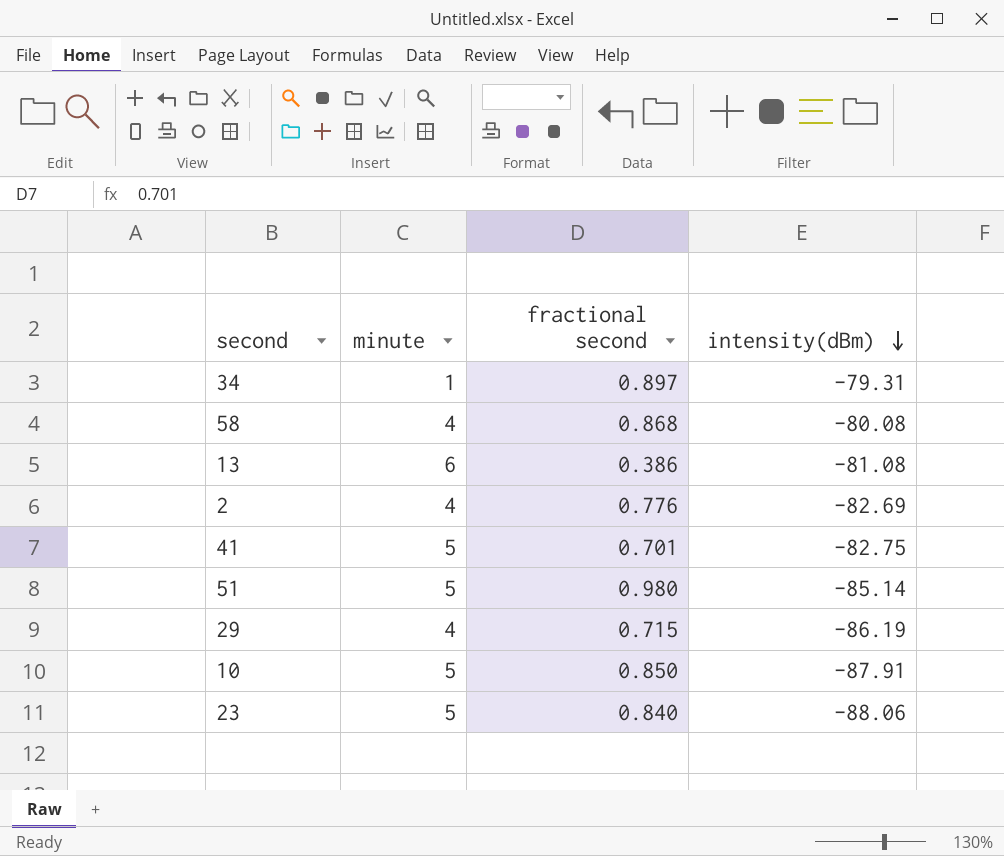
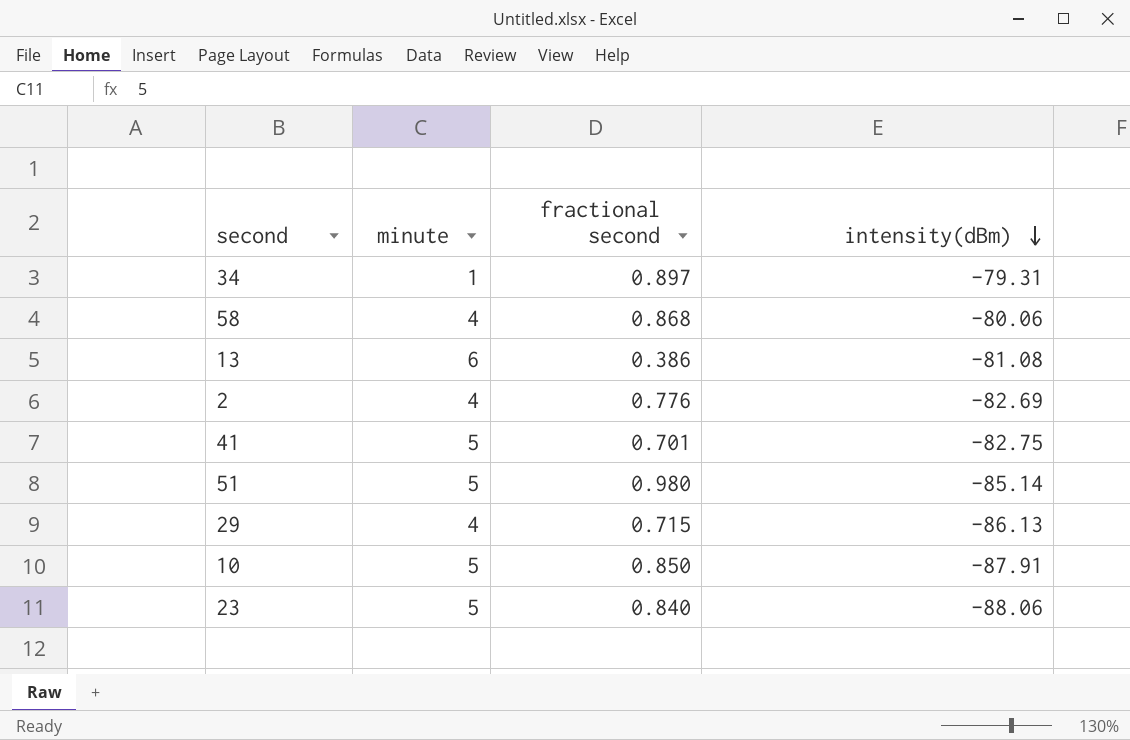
58 | intensity(dBm): -80.08 -> -80.06
29 | intensity(dBm): -86.19 -> -86.13

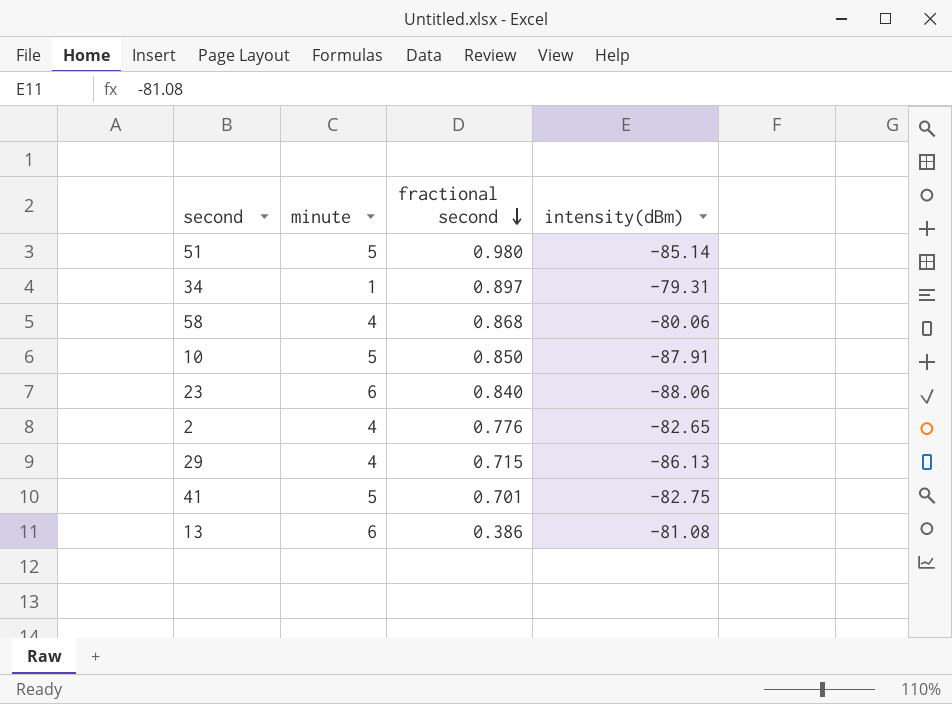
row order: intensity(dBm) descending -> fractional second descending
23 | minute: 5 -> 6
2 | intensity(dBm): -82.69 -> -82.65

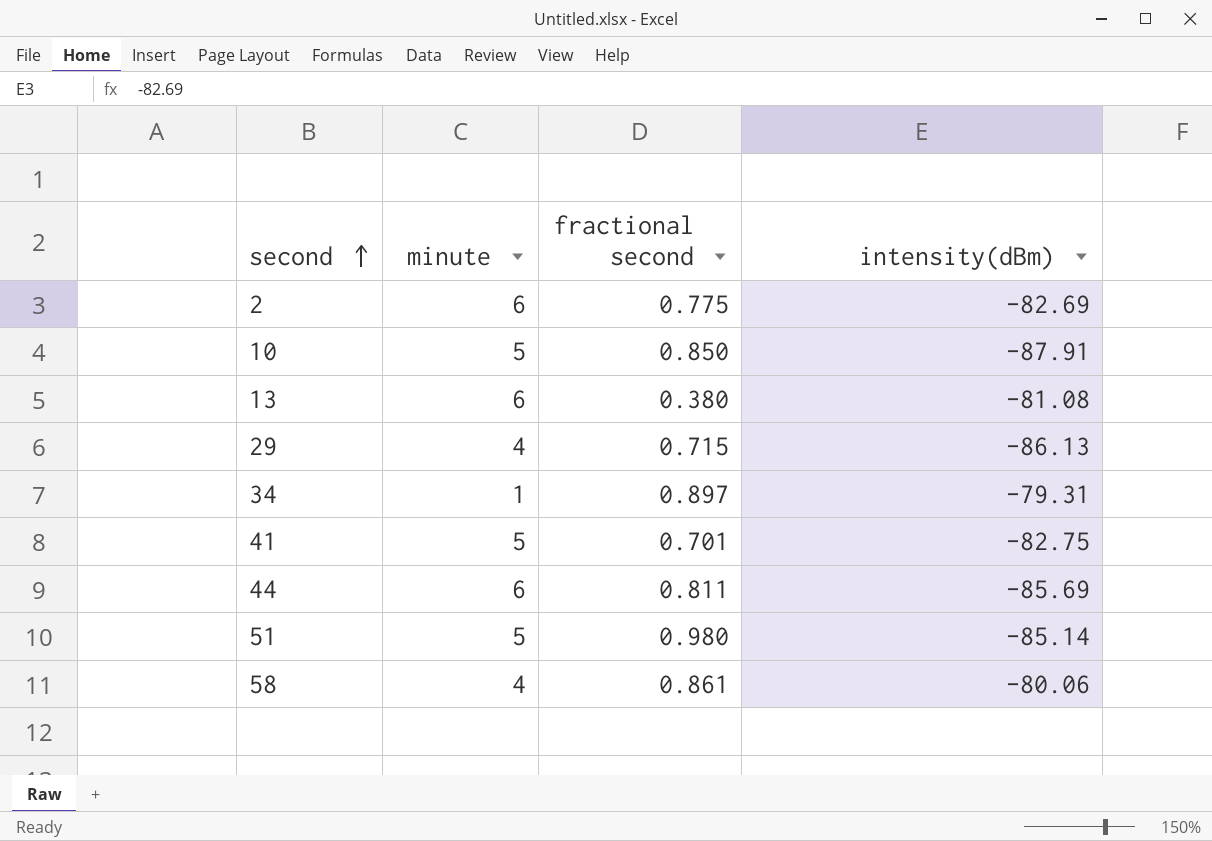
row order: fractional second descending -> second ascending
row 23: 6 | 0.840 | -88.06 -> none
2 | minute: 4 -> 6
2 | fractional second: 0.776 -> 0.775
2 | intensity(dBm): -82.65 -> -82.69
13 | fractional second: 0.386 -> 0.380
row 44: none -> 6 | 0.811 | -85.69
58 | fractional second: 0.868 -> 0.861

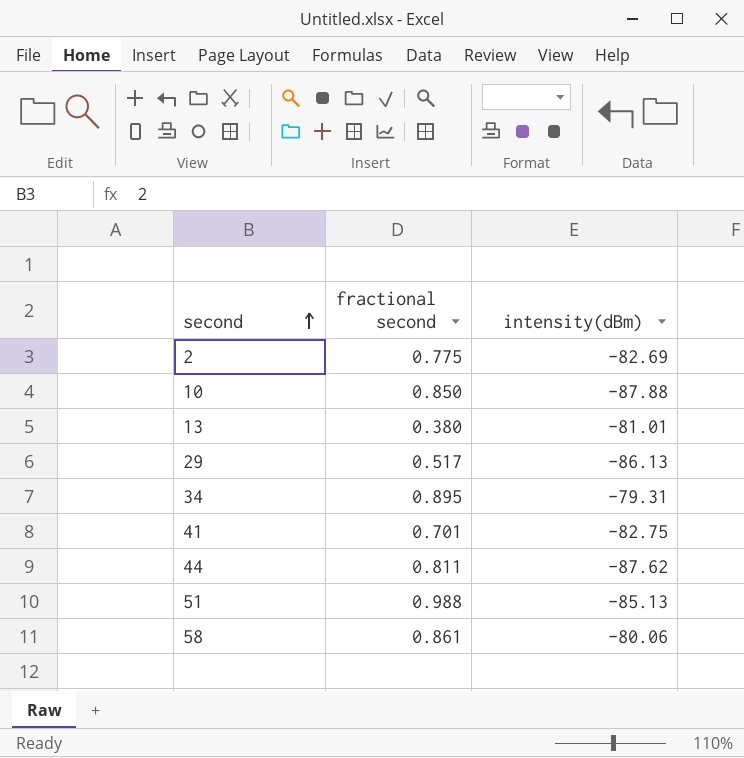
column minute | position: 2 -> none
10 | intensity(dBm): -87.91 -> -87.88
13 | intensity(dBm): -81.08 -> -81.01
29 | fractional second: 0.715 -> 0.517
34 | fractional second: 0.897 -> 0.895
44 | intensity(dBm): -85.69 -> -87.62
51 | fractional second: 0.980 -> 0.988
51 | intensity(dBm): -85.14 -> -85.13

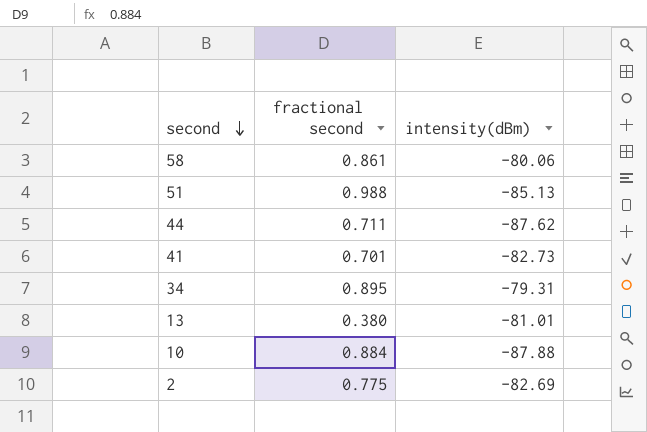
row order: second ascending -> second descending
row 29: 0.517 | -86.13 -> none
44 | fractional second: 0.811 -> 0.711
41 | intensity(dBm): -82.75 -> -82.73
10 | fractional second: 0.850 -> 0.884

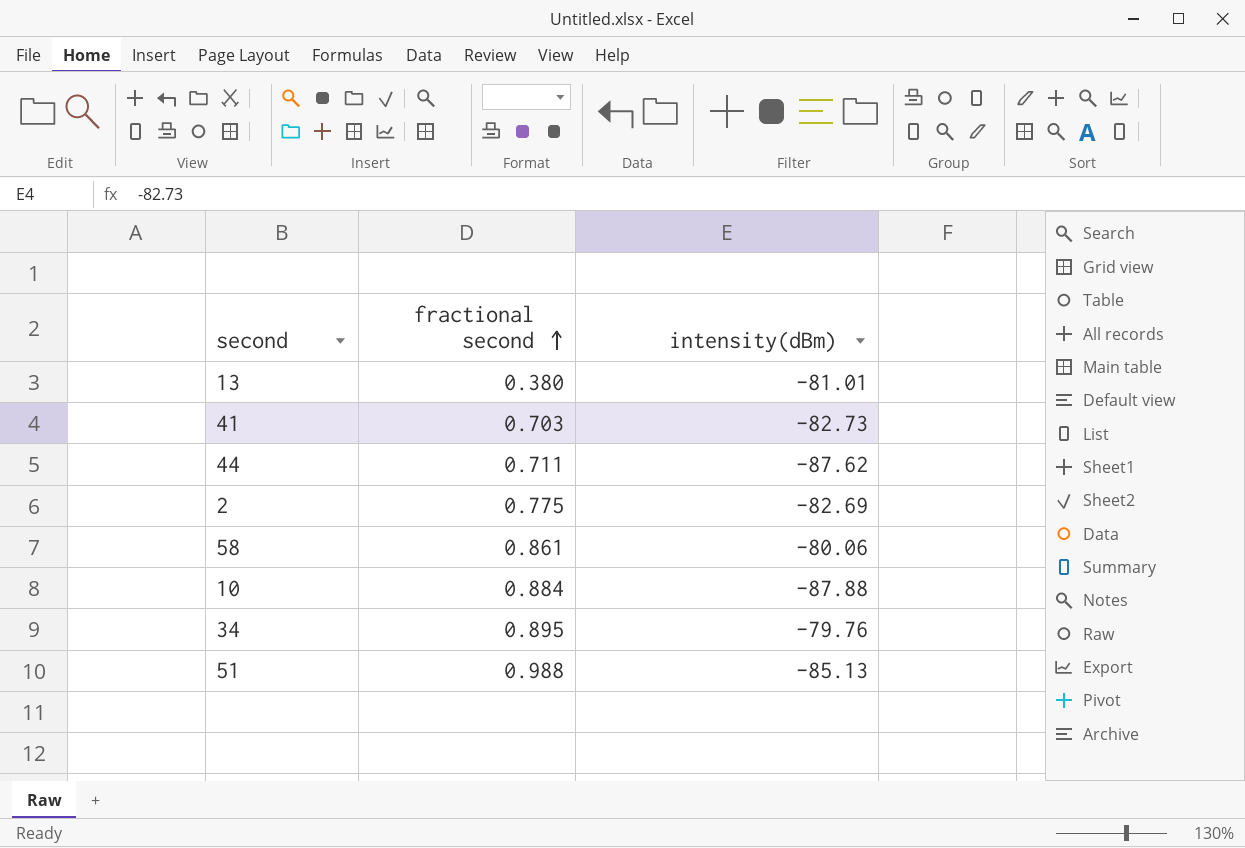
row order: second descending -> fractional second ascending
41 | fractional second: 0.701 -> 0.703
34 | intensity(dBm): -79.31 -> -79.76

